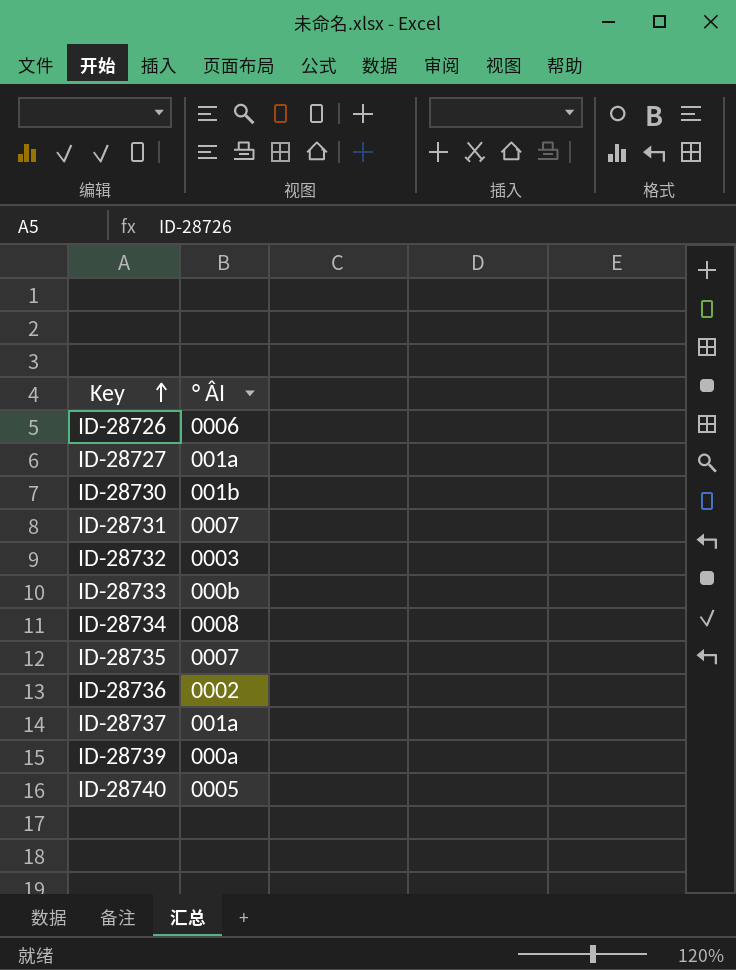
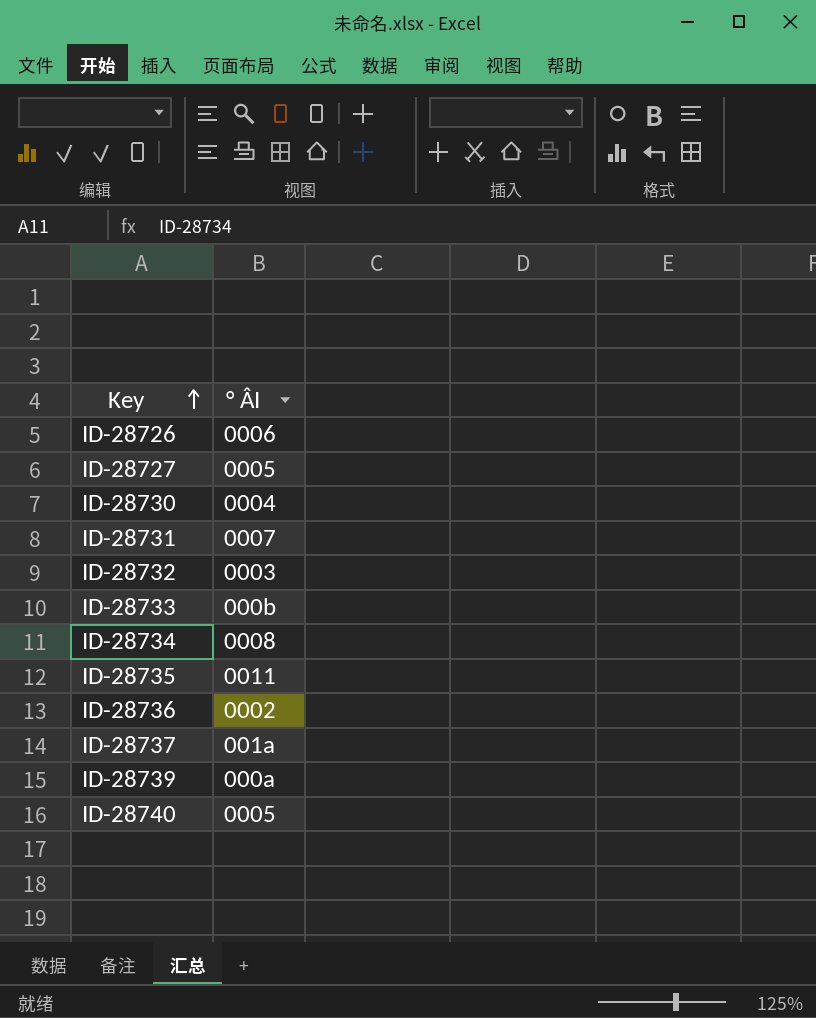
ID-28727 | ° ÂI: 001a -> 0005
ID-28730 | ° ÂI: 001b -> 0004
ID-28735 | ° ÂI: 0007 -> 0011

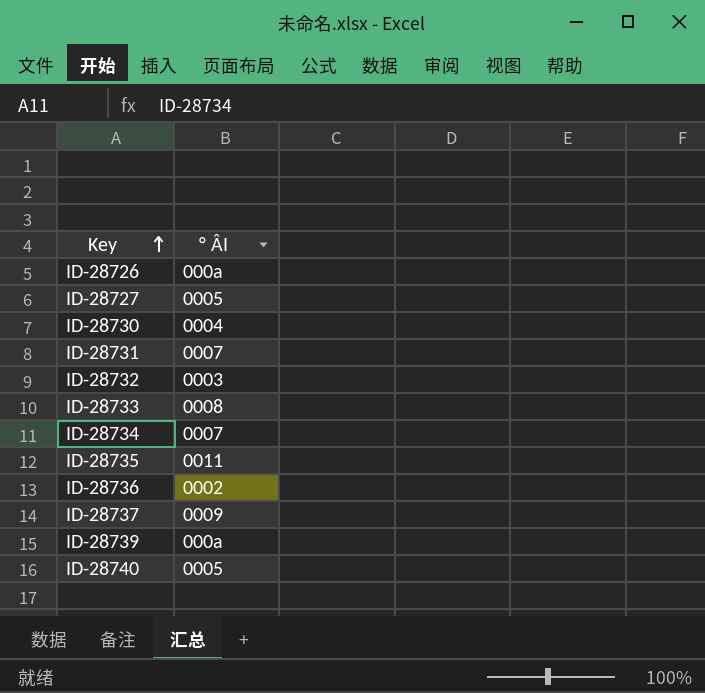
ID-28726 | ° ÂI: 0006 -> 000a
ID-28733 | ° ÂI: 000b -> 0008
ID-28734 | ° ÂI: 0008 -> 0007
ID-28737 | ° ÂI: 001a -> 0009

